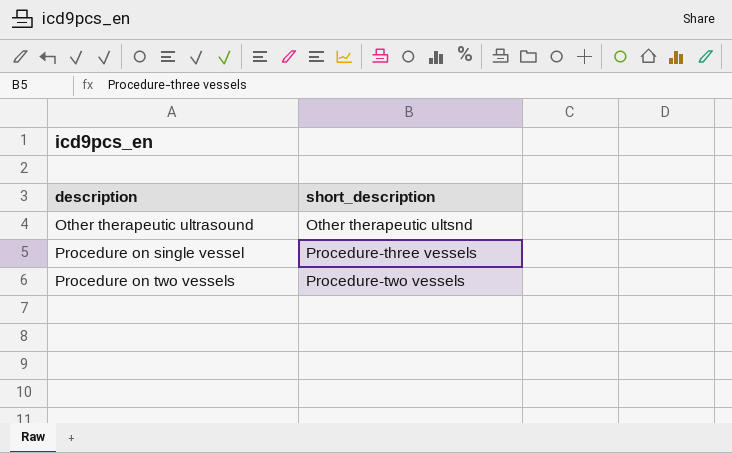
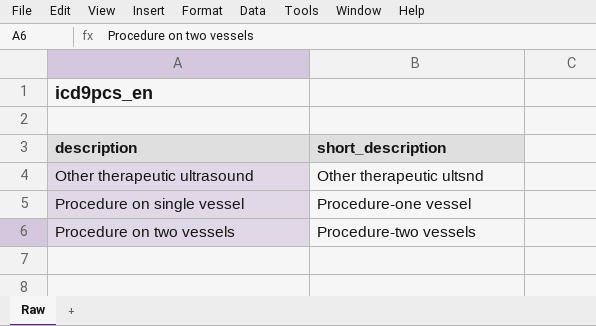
Procedure on single vessel | short_description: Procedure-three vessels -> Procedure-one vessel

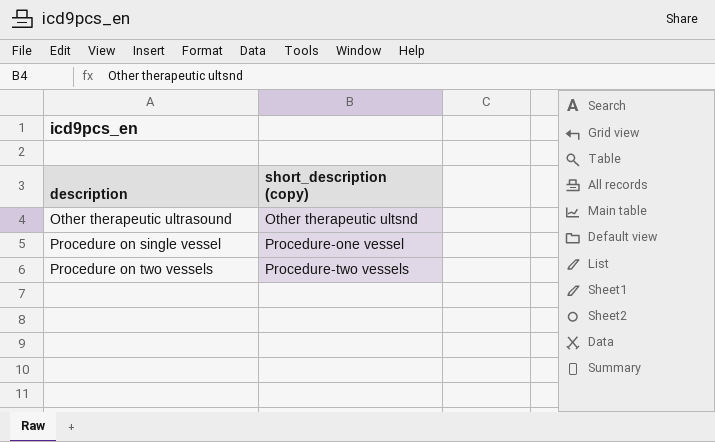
column name: short_description -> short_description (copy)

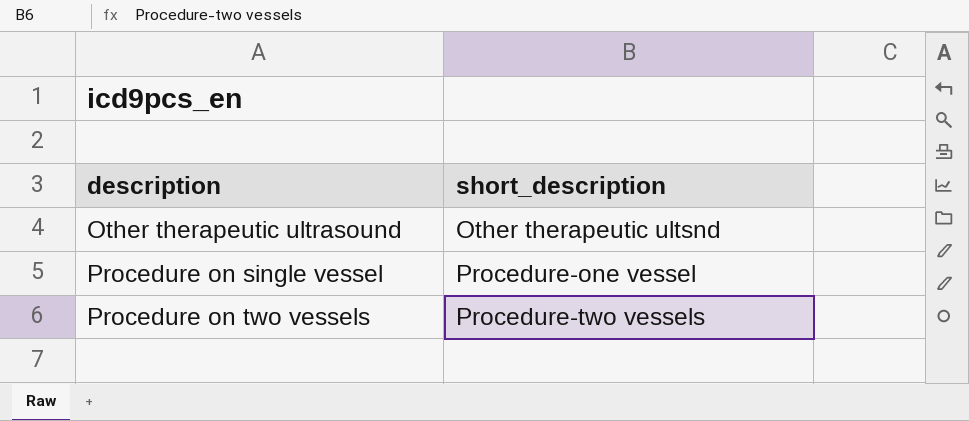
column name: short_description (copy) -> short_description

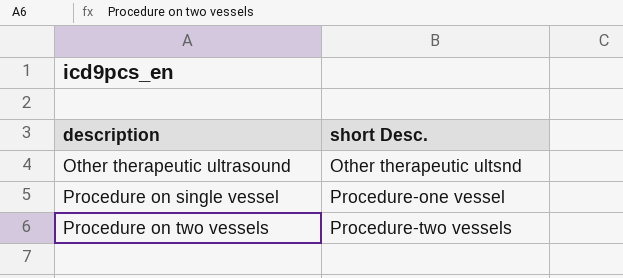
column name: short_description -> short Desc.

